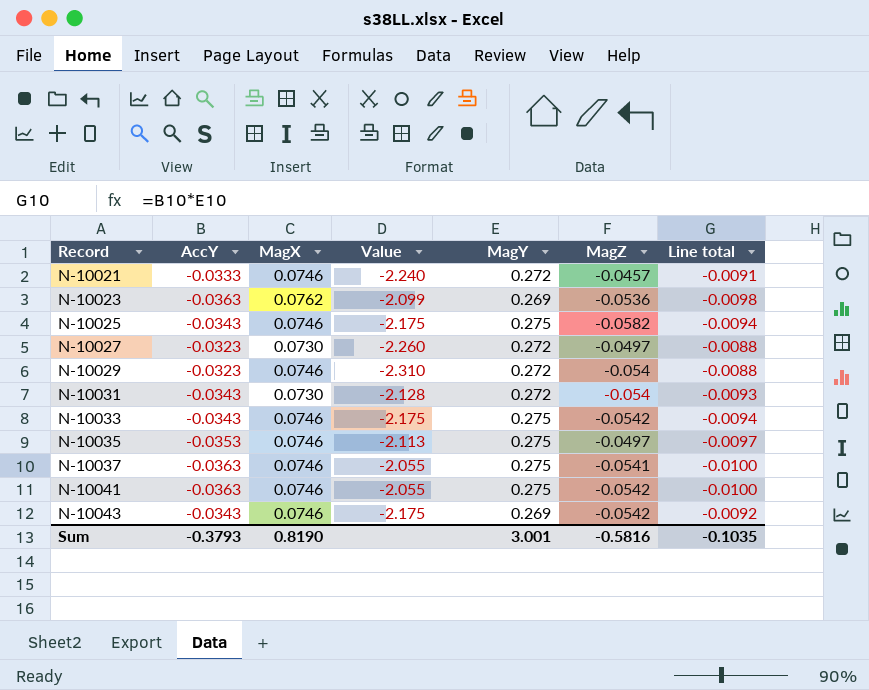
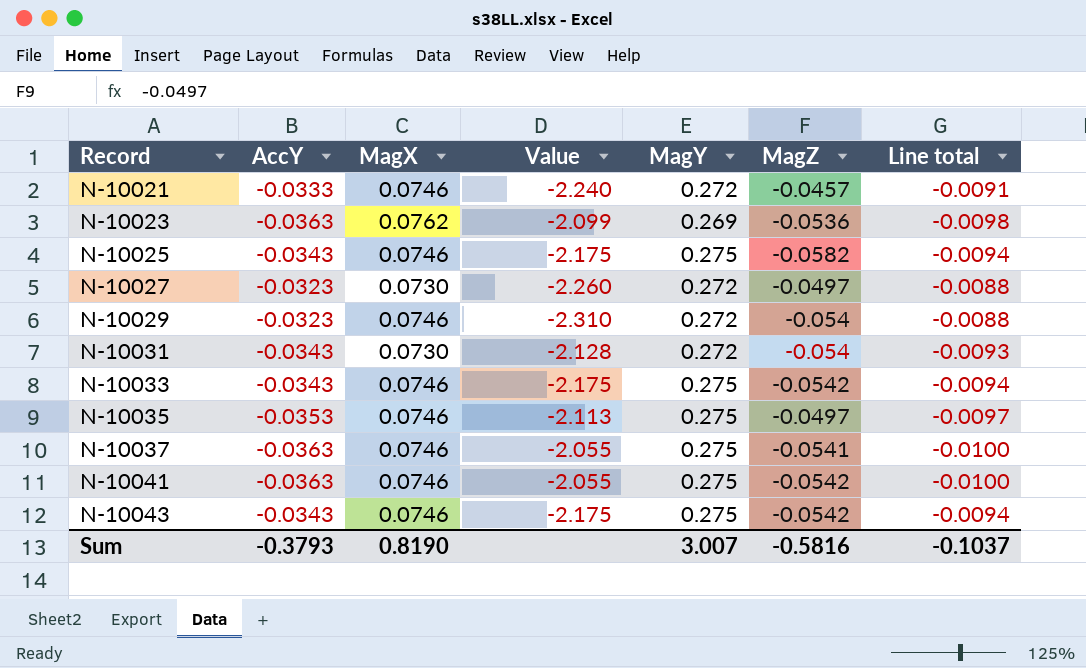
N-10043 | MagY: 0.269 -> 0.275
N-10043 | Line total: -0.0092 -> -0.0094
Sum | MagY: 3.001 -> 3.007
Sum | Line total: -0.1035 -> -0.1037

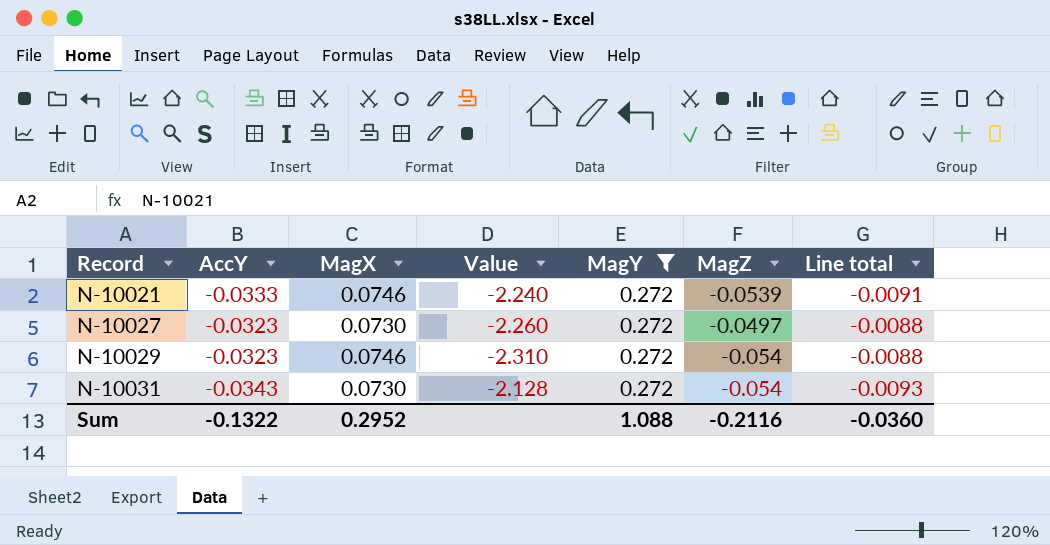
filter: none -> MagY = 0.272
N-10021 | MagZ: -0.0457 -> -0.0539
Sum | AccY: -0.3793 -> -0.1322
Sum | MagX: 0.8190 -> 0.2952
Sum | MagY: 3.007 -> 1.088
Sum | MagZ: -0.5816 -> -0.2116
Sum | Line total: -0.1037 -> -0.0360

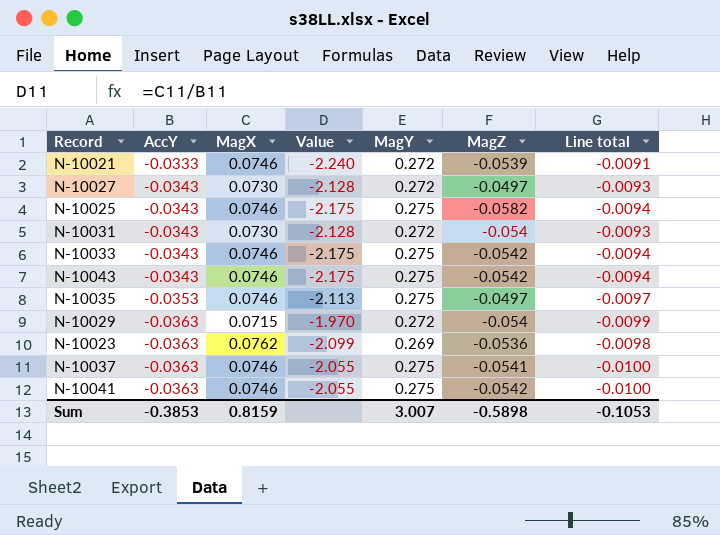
filter: MagY = 0.272 -> none
row order: Record ascending -> AccY descending
N-10027 | AccY: -0.0323 -> -0.0343
N-10027 | Value: -2.260 -> -2.128
N-10027 | Line total: -0.0088 -> -0.0093
N-10029 | AccY: -0.0323 -> -0.0363
N-10029 | MagX: 0.0746 -> 0.0715
N-10029 | Value: -2.310 -> -1.970
N-10029 | Line total: -0.0088 -> -0.0099
Sum | AccY: -0.1322 -> -0.3853
Sum | MagX: 0.2952 -> 0.8159
Sum | MagY: 1.088 -> 3.007
Sum | MagZ: -0.2116 -> -0.5898
Sum | Line total: -0.0360 -> -0.1053

